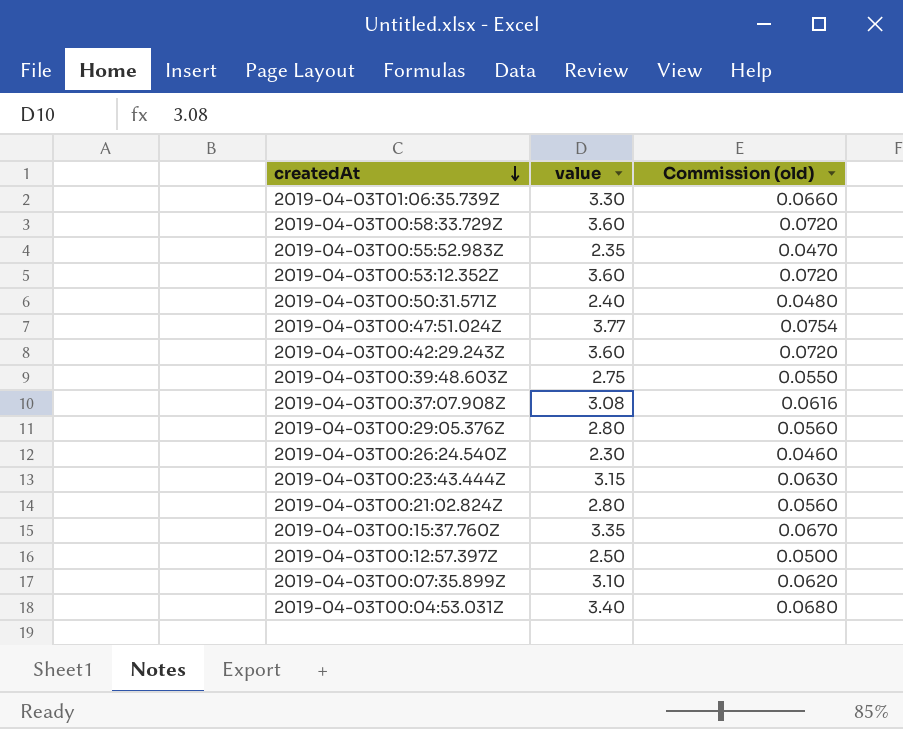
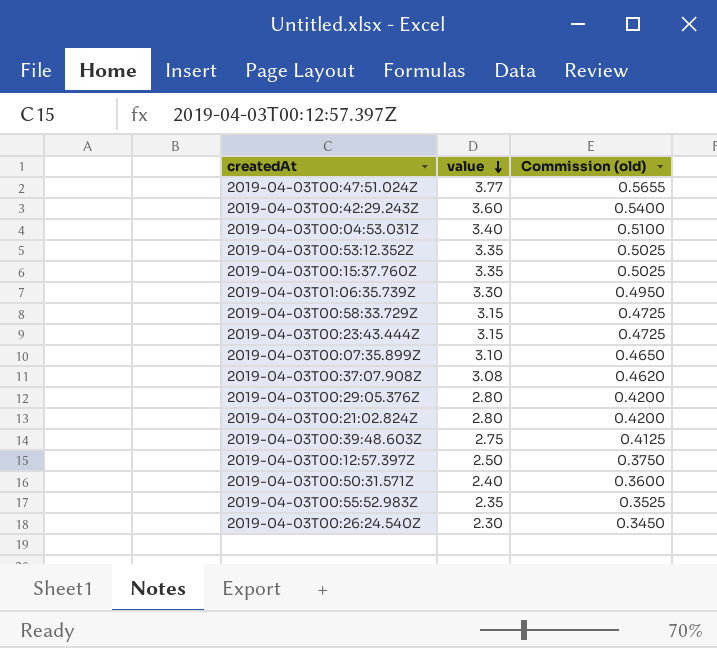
row order: createdAt descending -> value descending
column Commission (old) | formula: [value] * 0.02 -> [value] * 0.15
2019-04-03T00:53:12.352Z | value: 3.60 -> 3.35
2019-04-03T00:58:33.729Z | value: 3.60 -> 3.15

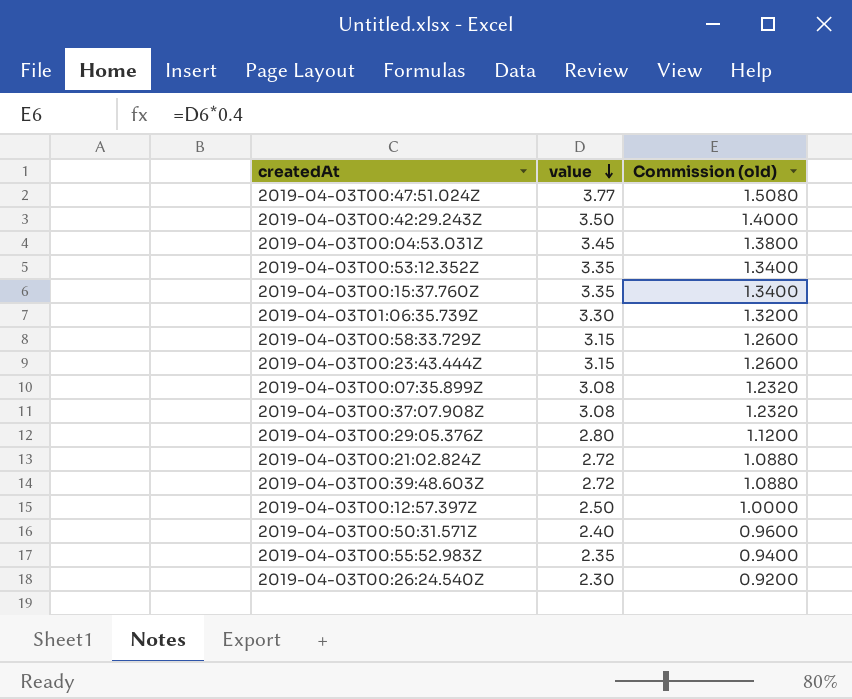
column Commission (old) | formula: [value] * 0.15 -> [value] * 0.4
2019-04-03T00:42:29.243Z | value: 3.60 -> 3.50
2019-04-03T00:04:53.031Z | value: 3.40 -> 3.45
2019-04-03T00:07:35.899Z | value: 3.10 -> 3.08
2019-04-03T00:21:02.824Z | value: 2.80 -> 2.72
2019-04-03T00:39:48.603Z | value: 2.75 -> 2.72

